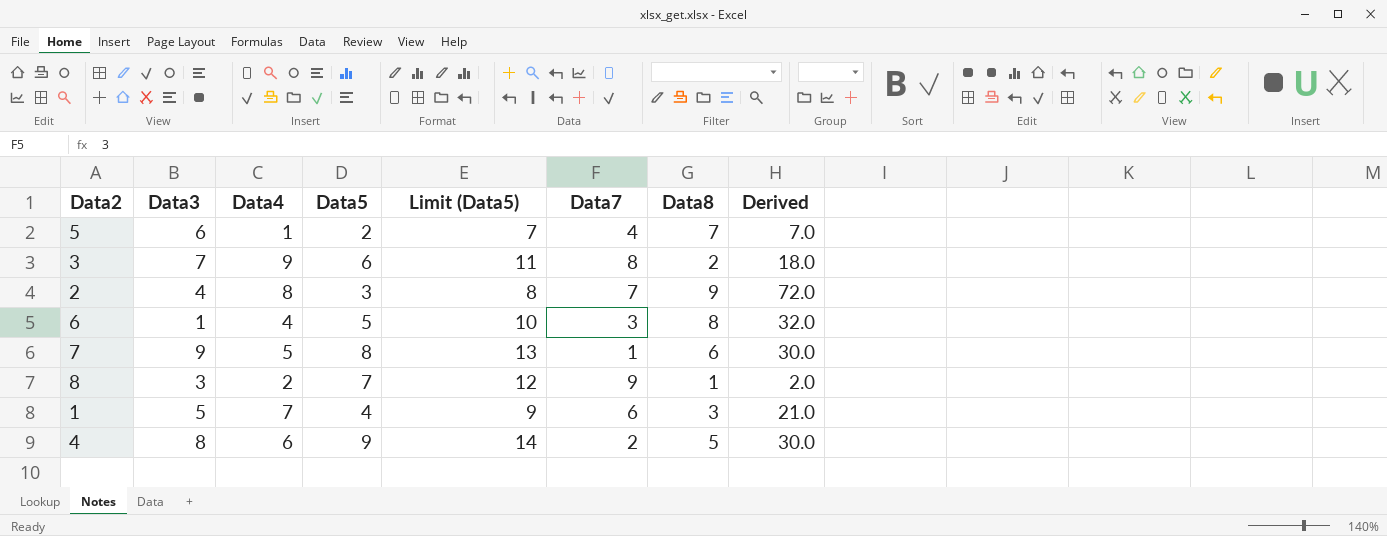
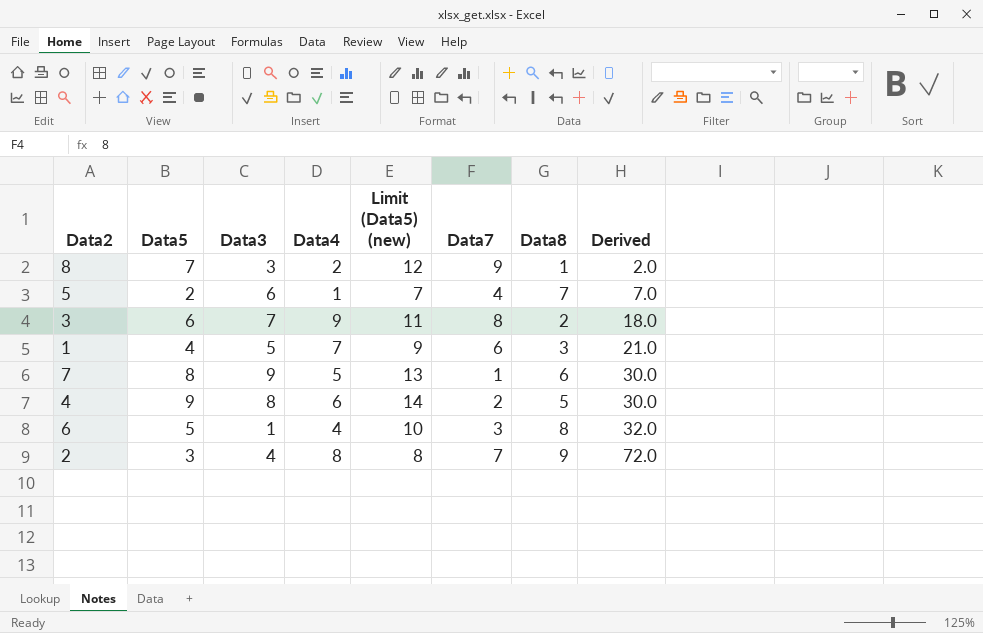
row order: none -> Derived ascending
column Data5 | position: 4 -> 2
column name: Limit (Data5) -> Limit (Data5) (new)

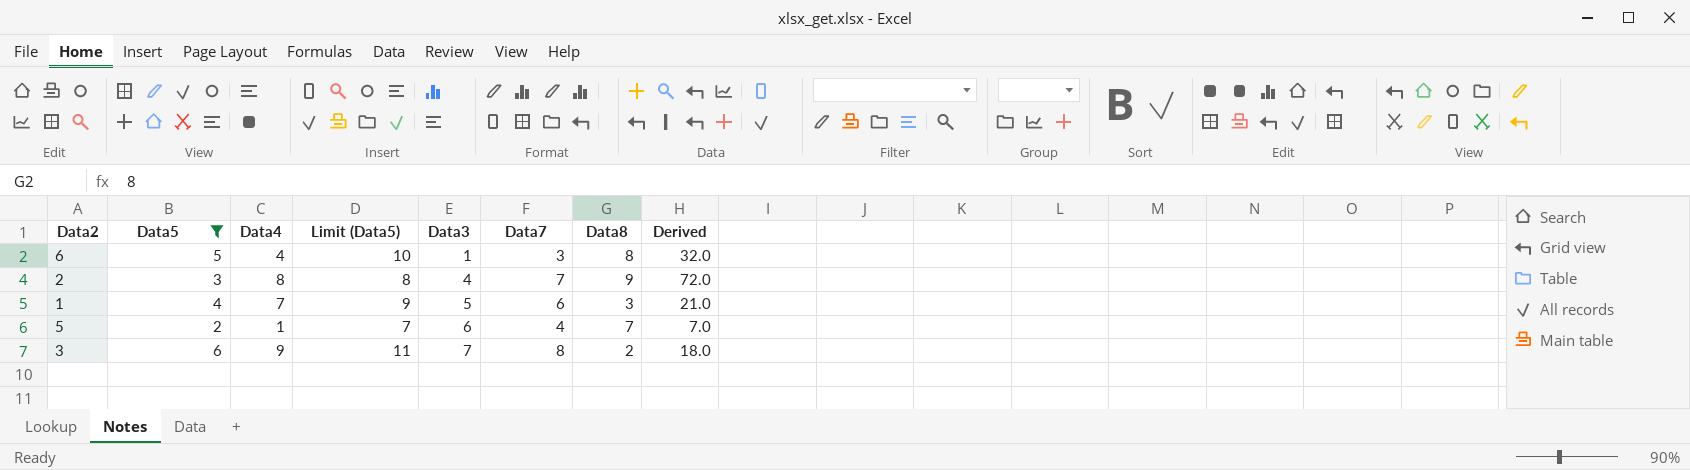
filter: none -> Data5 <= 6
row order: Derived ascending -> Data3 ascending
column name: Limit (Data5) (new) -> Limit (Data5)
column Data3 | position: 3 -> 5

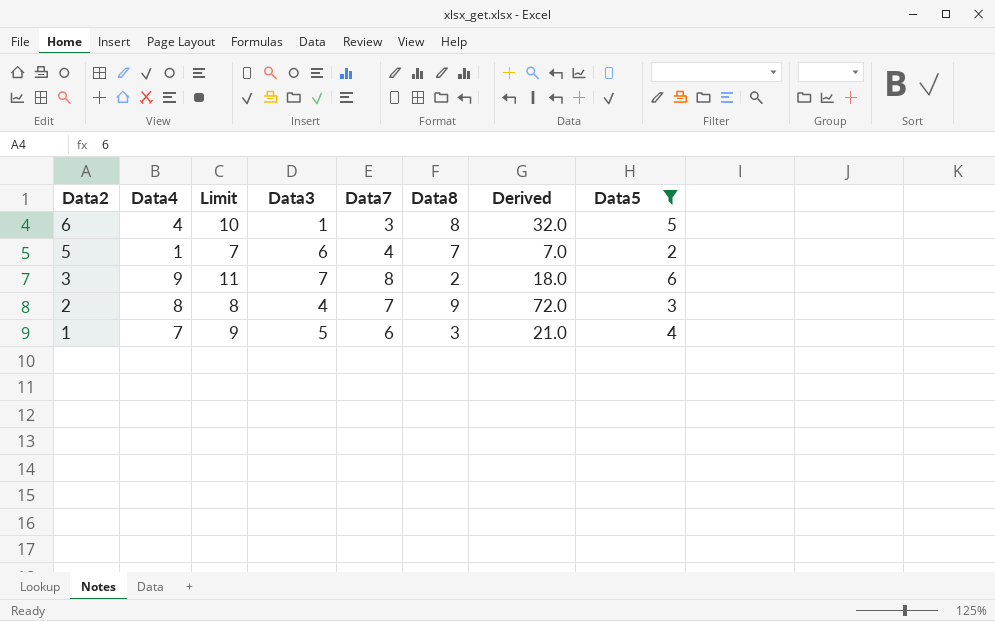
row order: Data3 ascending -> Data2 descending
column name: Limit (Data5) -> Limit
column Data5 | position: 2 -> 8

